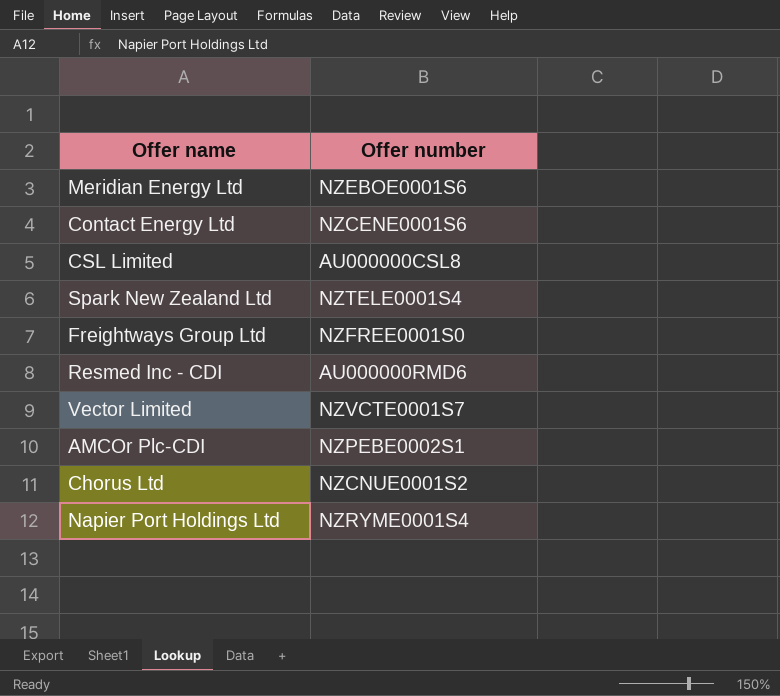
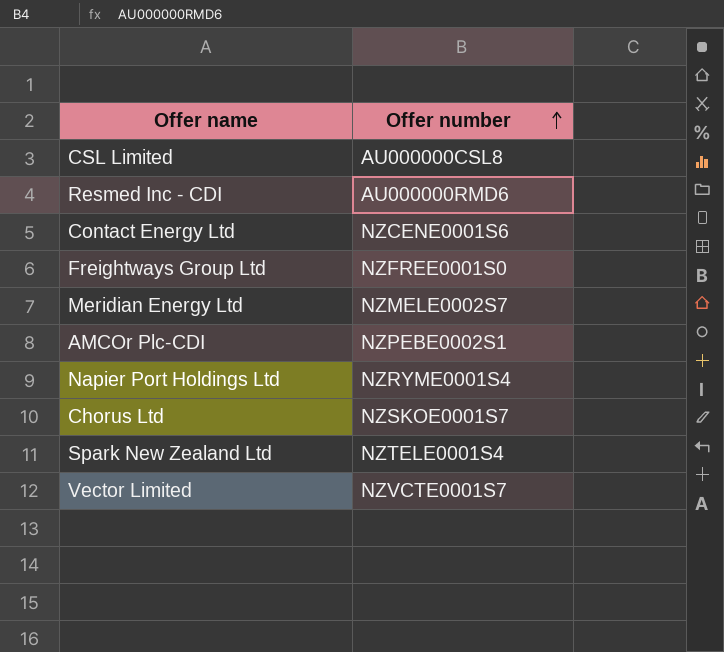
row order: none -> Offer number ascending
Meridian Energy Ltd | Offer number: NZEBOE0001S6 -> NZMELE0002S7
Chorus Ltd | Offer number: NZCNUE0001S2 -> NZSKOE0001S7

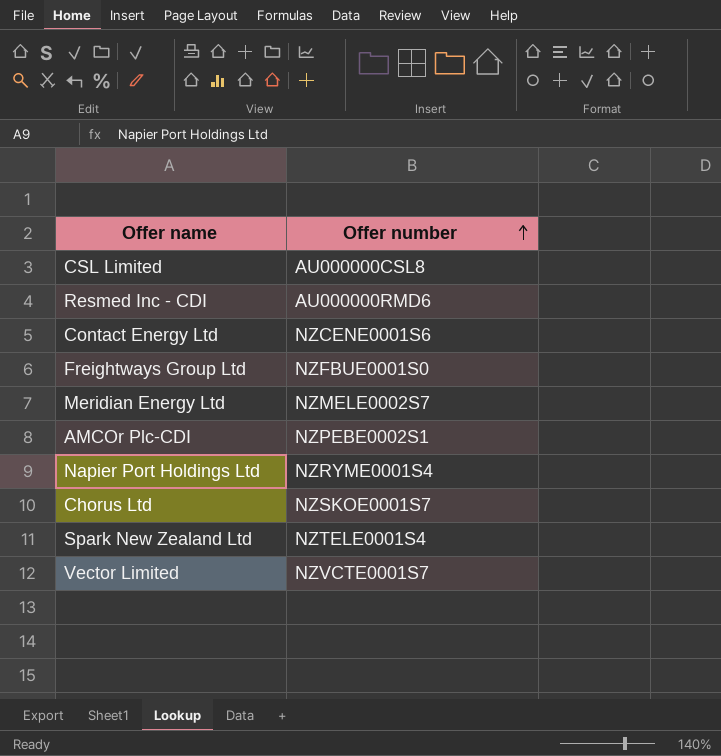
Freightways Group Ltd | Offer number: NZFREE0001S0 -> NZFBUE0001S0

